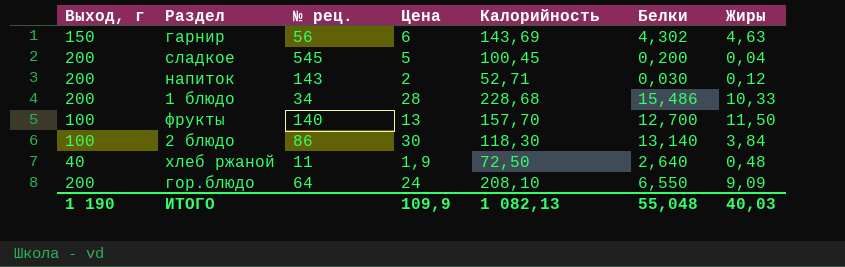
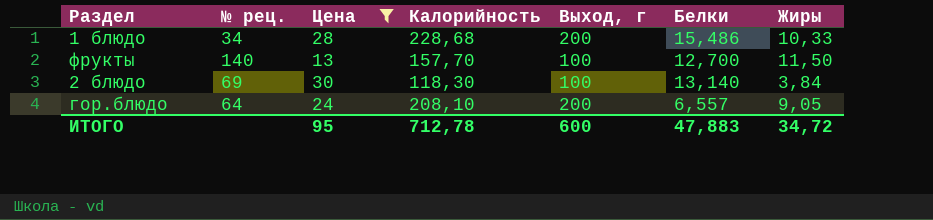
filter: none -> Цена >= 13
column Выход, г | position: 1 -> 5
2 блюдо | № рец.: 86 -> 69
гор.блюдо | Белки: 6,550 -> 6,557
гор.блюдо | Жиры: 9,09 -> 9,05
ИТОГО | Цена: 109,9 -> 95
ИТОГО | Калорийность: 1 082,13 -> 712,78
ИТОГО | Выход, г: 1 190 -> 600
ИТОГО | Белки: 55,048 -> 47,883
ИТОГО | Жиры: 40,03 -> 34,72

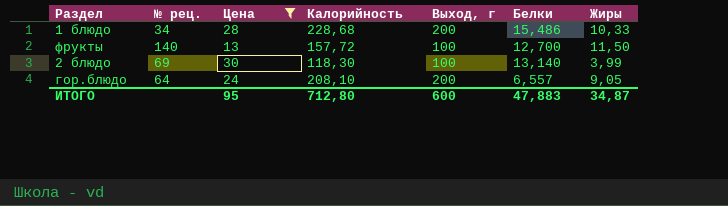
фрукты | Калорийность: 157,70 -> 157,72
2 блюдо | Жиры: 3,84 -> 3,99
ИТОГО | Калорийность: 712,78 -> 712,80
ИТОГО | Жиры: 34,72 -> 34,87

